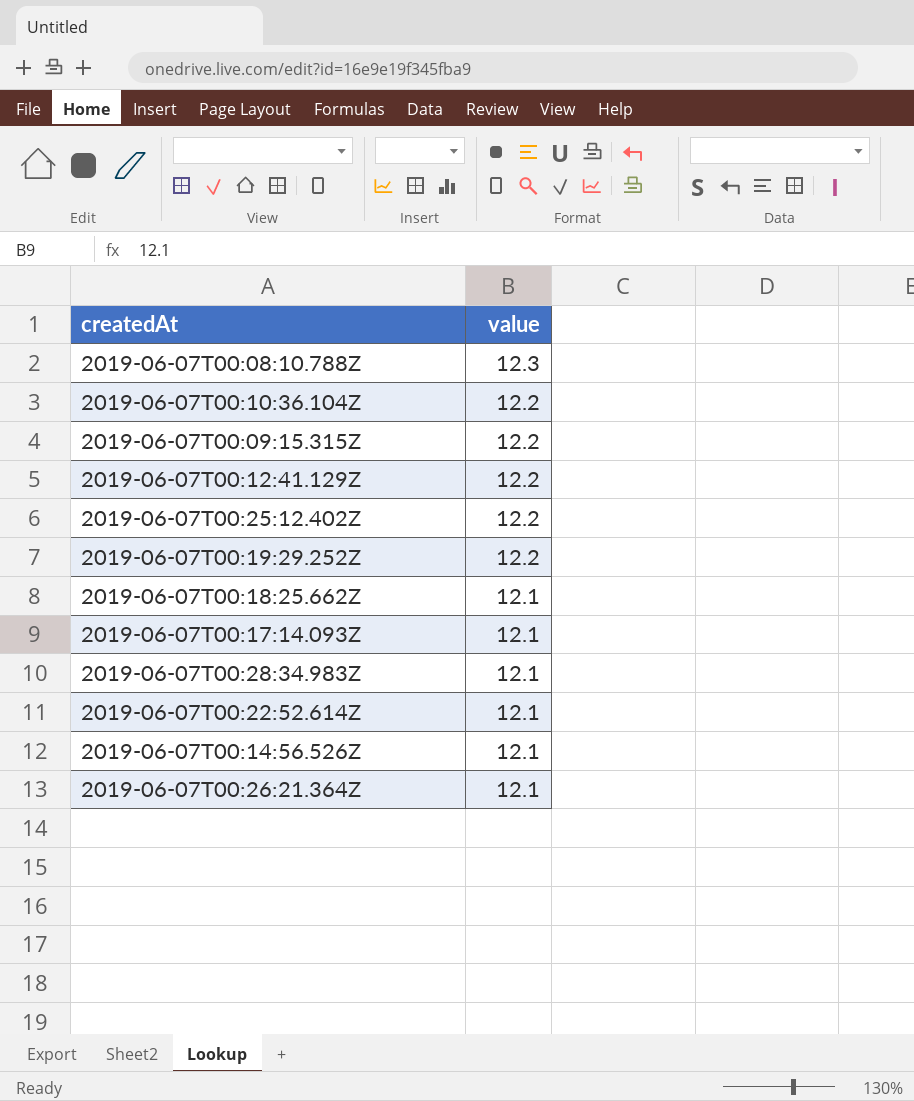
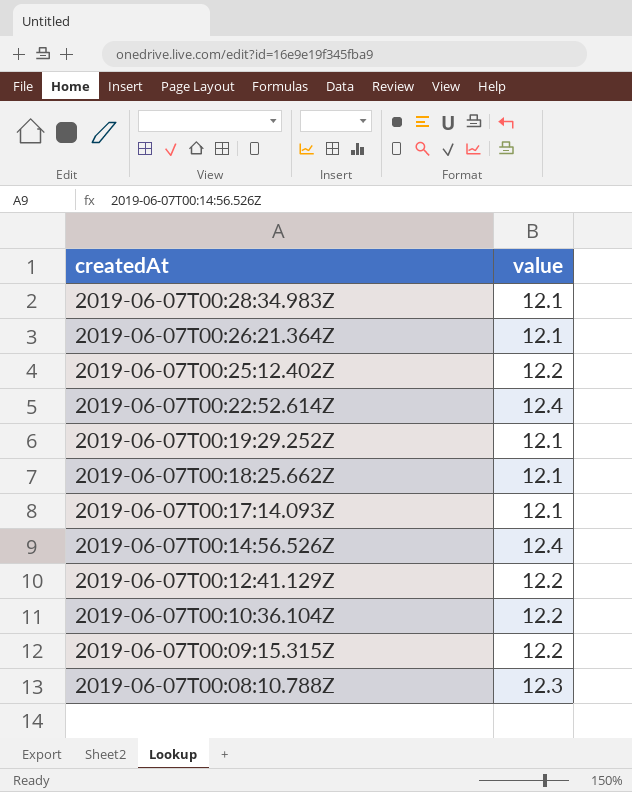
row order: value descending -> createdAt descending
2019-06-07T00:22:52.614Z | value: 12.1 -> 12.4
2019-06-07T00:19:29.252Z | value: 12.2 -> 12.1
2019-06-07T00:14:56.526Z | value: 12.1 -> 12.4

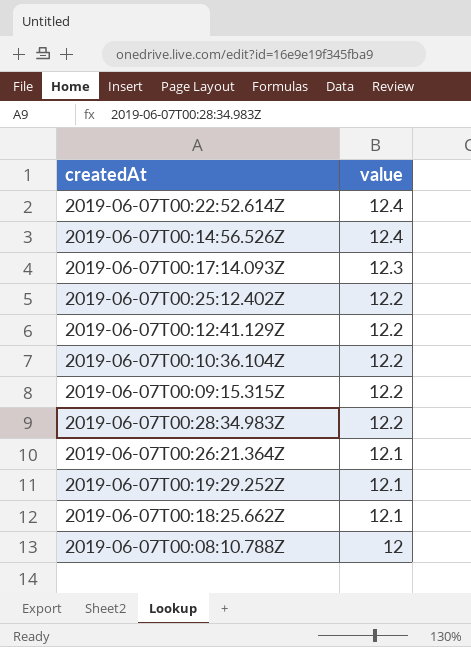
row order: createdAt descending -> value descending
2019-06-07T00:17:14.093Z | value: 12.1 -> 12.3
2019-06-07T00:28:34.983Z | value: 12.1 -> 12.2
2019-06-07T00:08:10.788Z | value: 12.3 -> 12

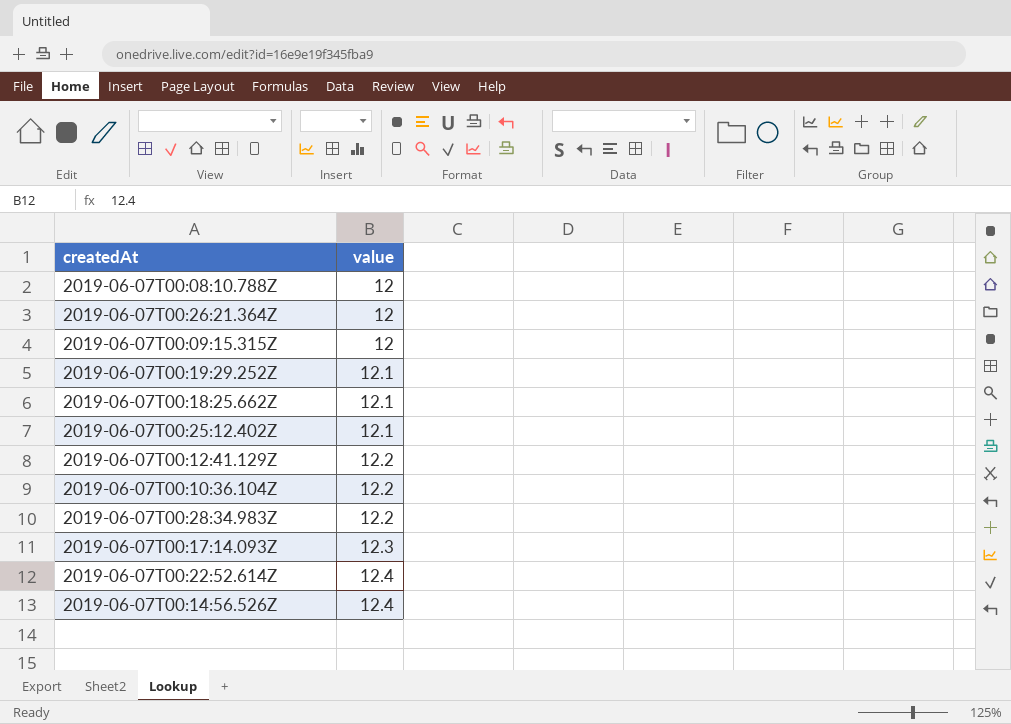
row order: value descending -> value ascending
2019-06-07T00:26:21.364Z | value: 12.1 -> 12
2019-06-07T00:09:15.315Z | value: 12.2 -> 12
2019-06-07T00:25:12.402Z | value: 12.2 -> 12.1

